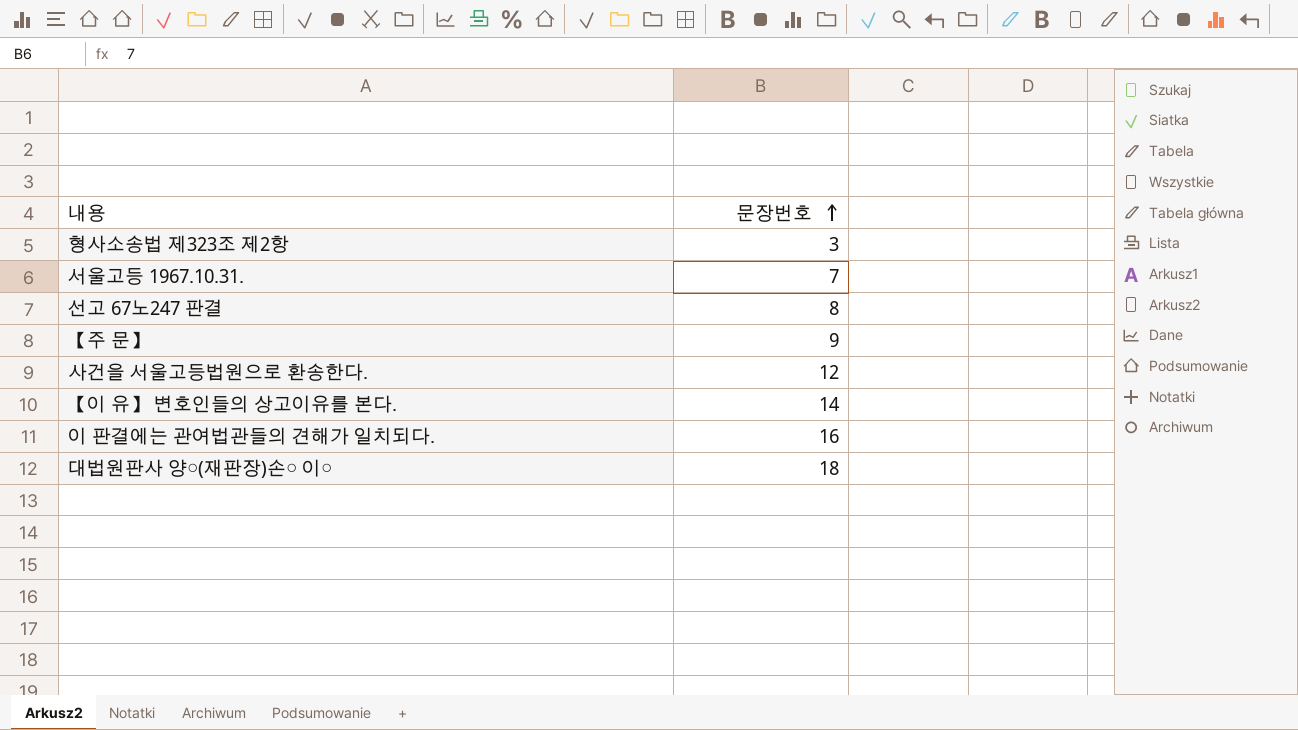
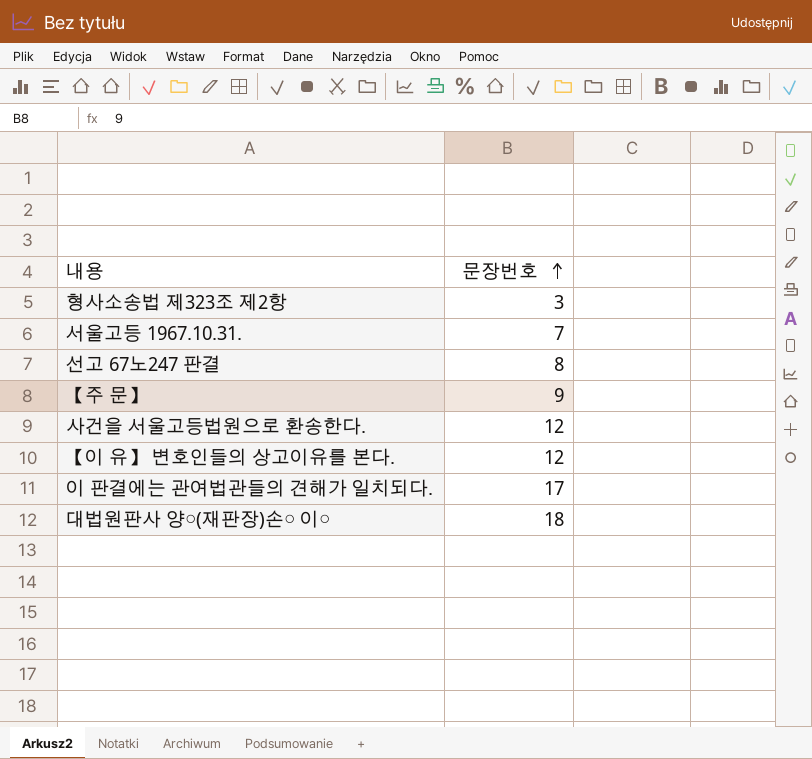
【이 유】 변호인들의 상고이유를 본다. | 문장번호: 14 -> 12
이 판결에는 관여법관들의 견해가 일치되다. | 문장번호: 16 -> 17

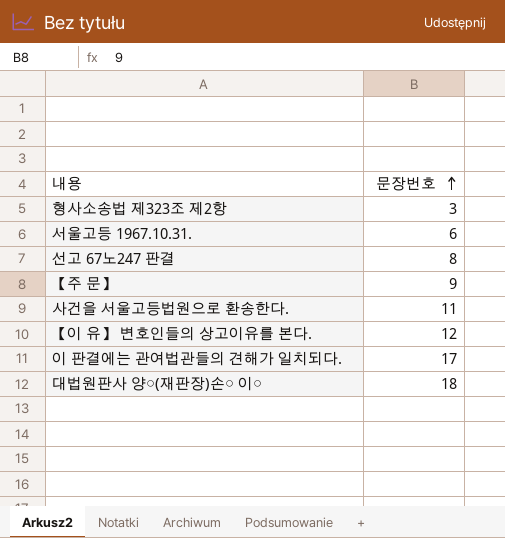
서울고등 1967.10.31. | 문장번호: 7 -> 6
사건을 서울고등법원으로 환송한다. | 문장번호: 12 -> 11

